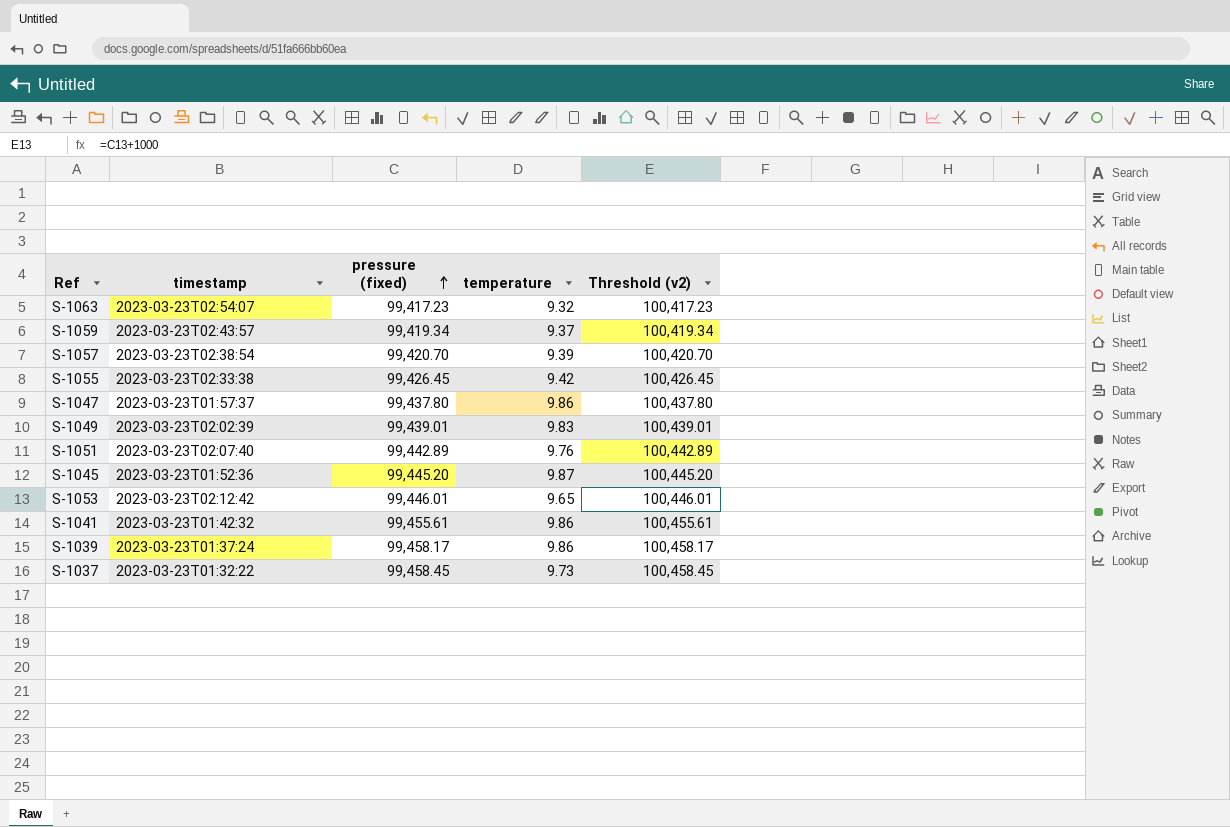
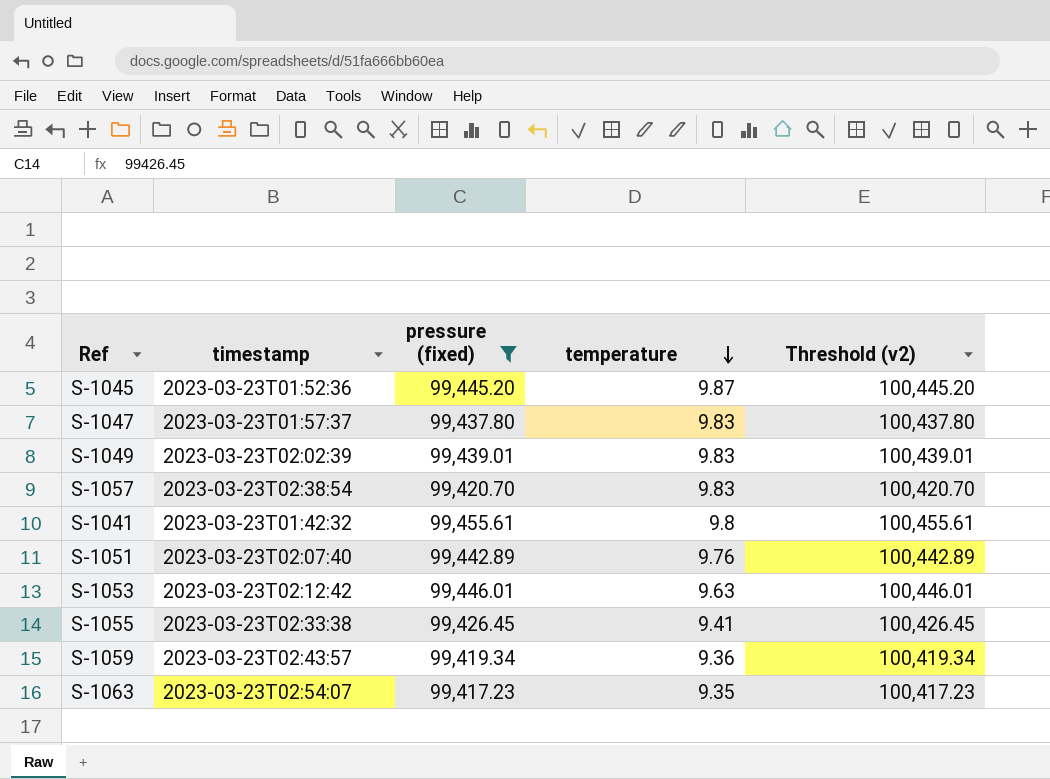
filter: none -> pressure (fixed) <= 99,455.61
row order: pressure (fixed) ascending -> temperature descending
S-1047 | temperature: 9.86 -> 9.83
S-1057 | temperature: 9.39 -> 9.83
S-1041 | temperature: 9.86 -> 9.8
S-1053 | temperature: 9.65 -> 9.63
S-1055 | temperature: 9.42 -> 9.41
S-1059 | temperature: 9.37 -> 9.36
S-1063 | temperature: 9.32 -> 9.35

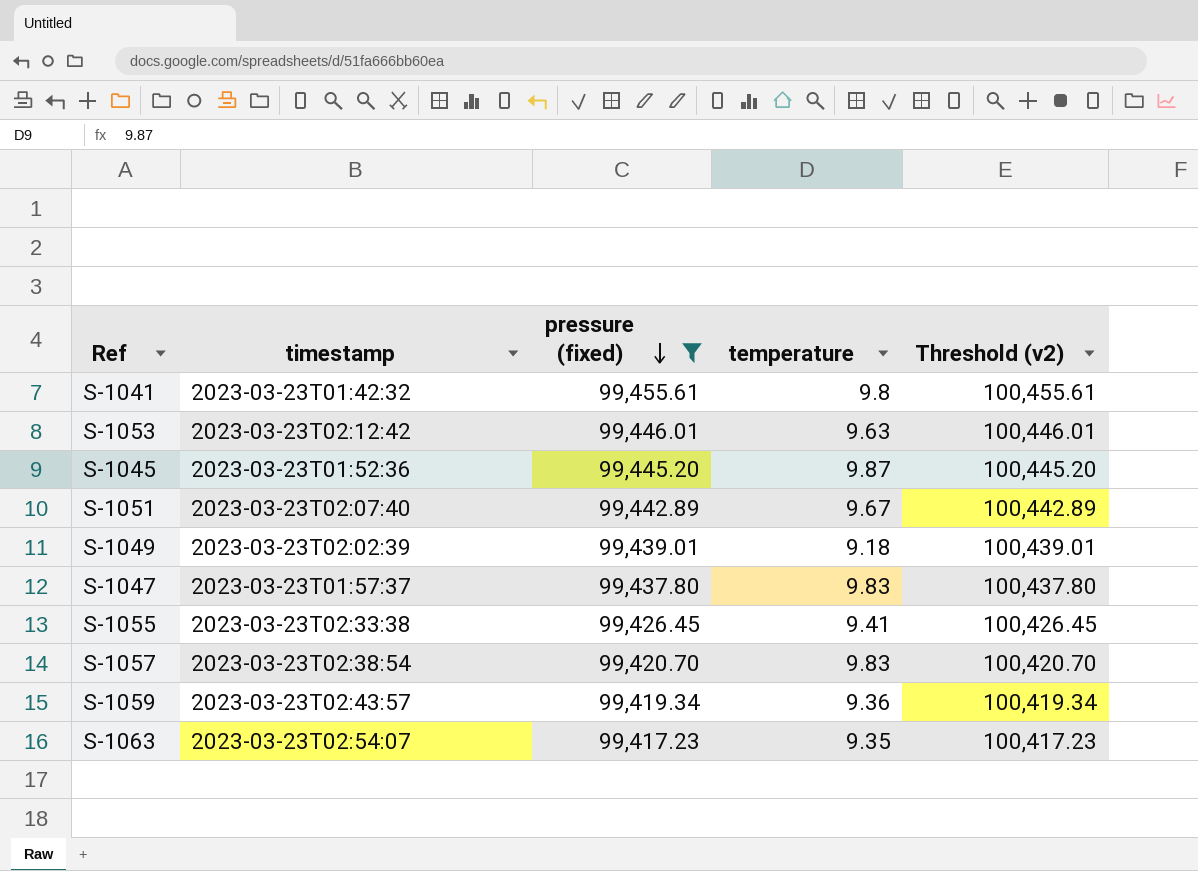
row order: temperature descending -> pressure (fixed) descending
S-1051 | temperature: 9.76 -> 9.67
S-1049 | temperature: 9.83 -> 9.18

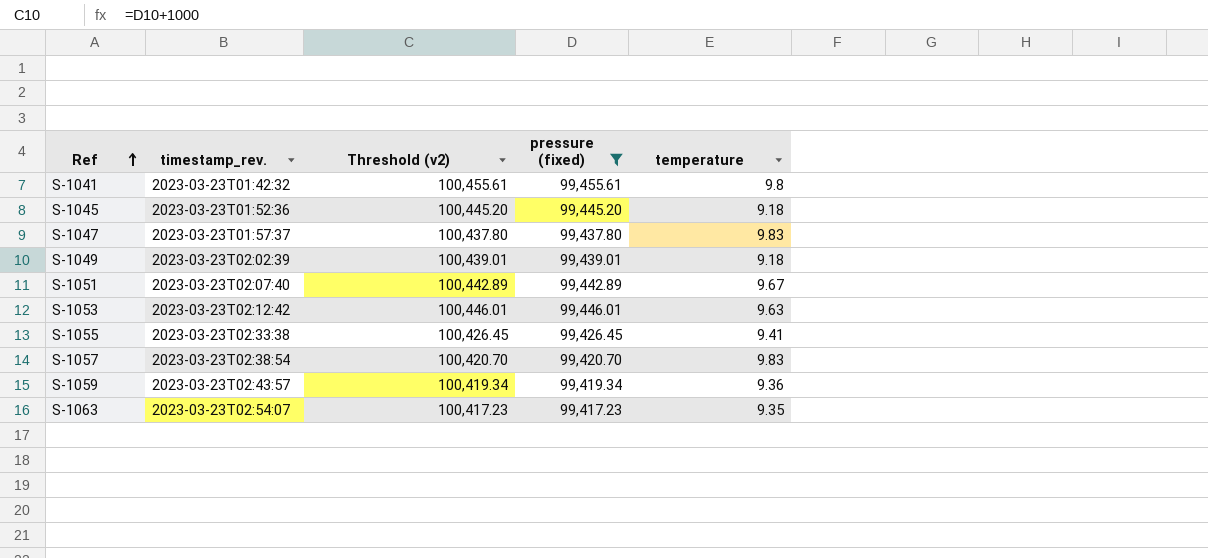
row order: pressure (fixed) descending -> Ref ascending
column name: timestamp -> timestamp_rev.
column Threshold (v2) | position: 5 -> 3
S-1045 | temperature: 9.87 -> 9.18

